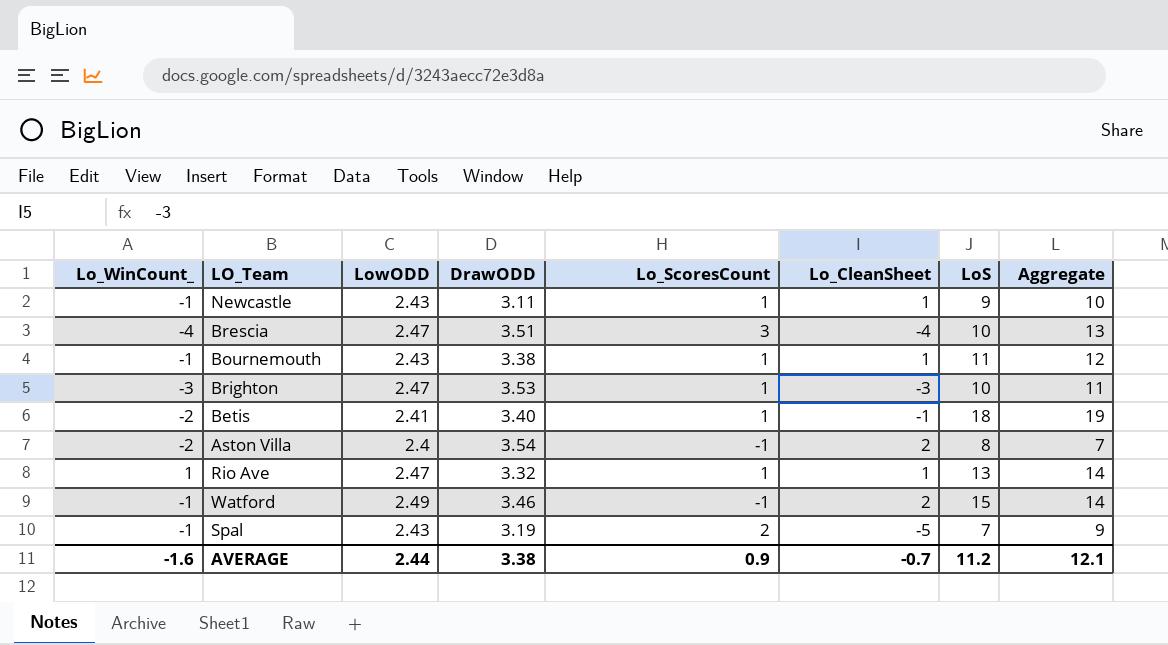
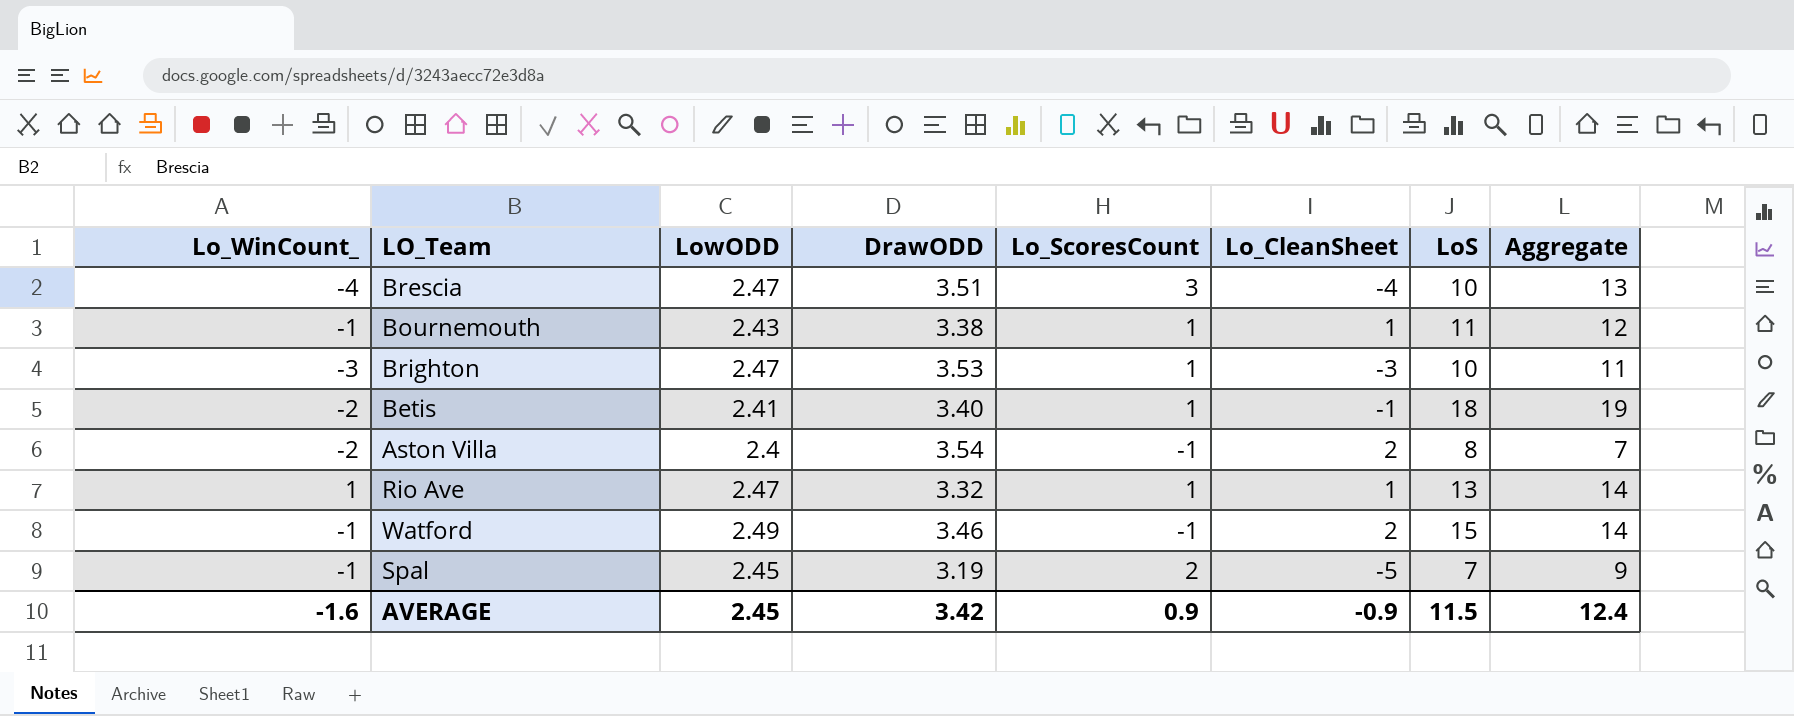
row Newcastle: -1 | 2.43 | 3.11 | 1 | 1 | 9 | 10 -> none
Spal | LowODD: 2.43 -> 2.45
AVERAGE | LowODD: 2.44 -> 2.45
AVERAGE | DrawODD: 3.38 -> 3.42
AVERAGE | Lo_CleanSheet: -0.7 -> -0.9
AVERAGE | LoS: 11.2 -> 11.5
AVERAGE | Aggregate: 12.1 -> 12.4

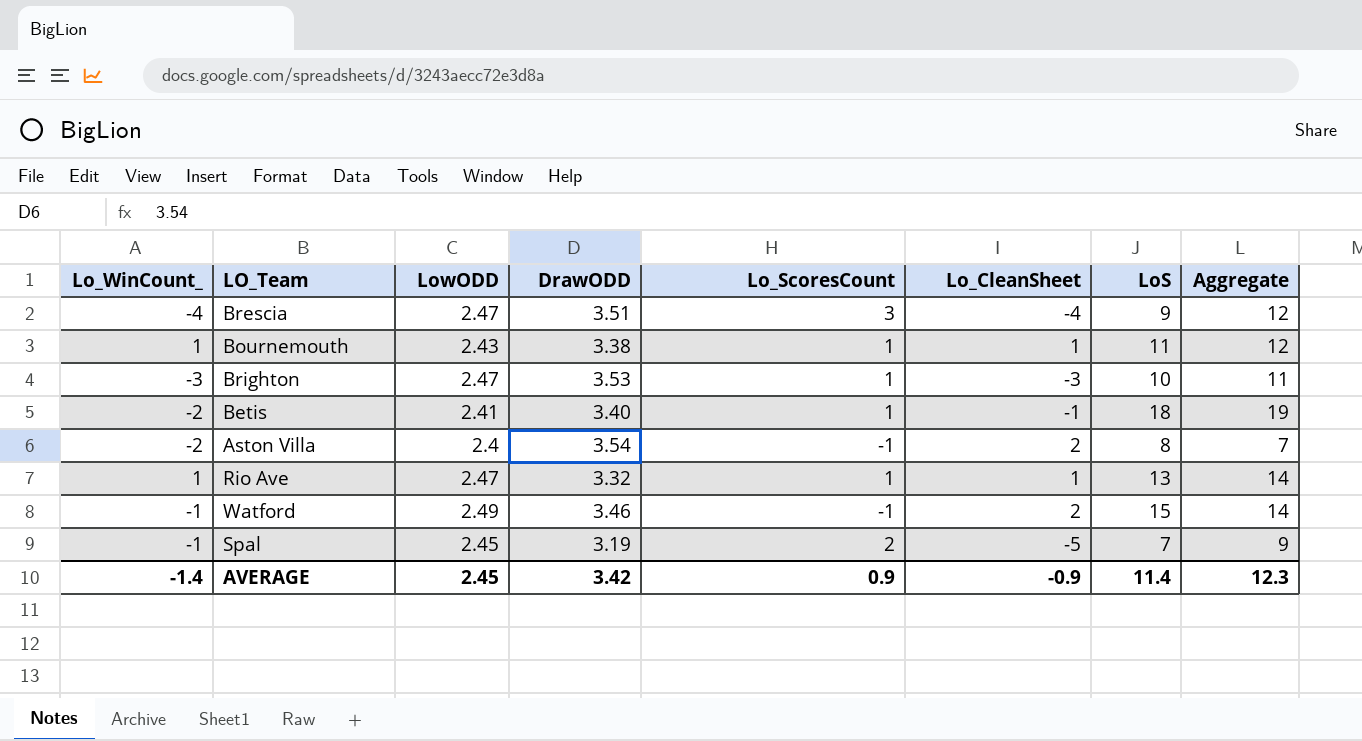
Brescia | LoS: 10 -> 9
Brescia | Aggregate: 13 -> 12
Bournemouth | Lo_WinCount_: -1 -> 1
AVERAGE | Lo_WinCount_: -1.6 -> -1.4
AVERAGE | LoS: 11.5 -> 11.4
AVERAGE | Aggregate: 12.4 -> 12.3

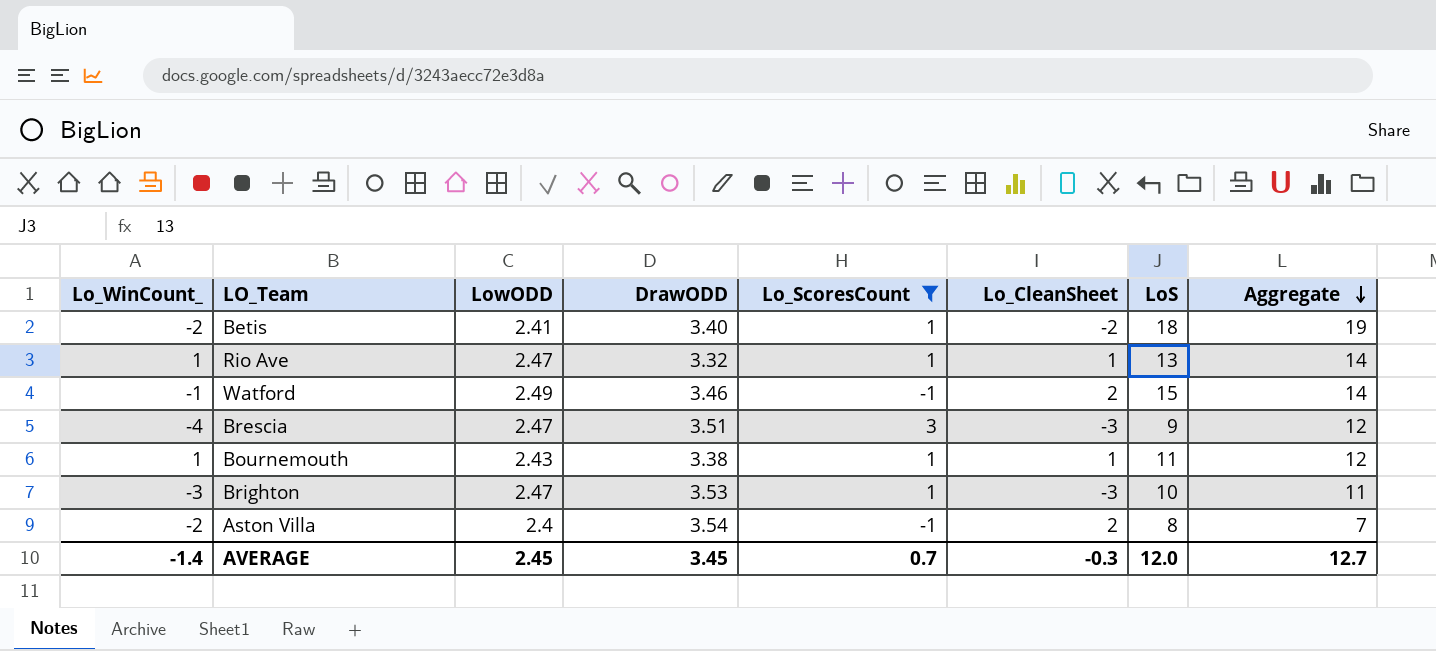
filter: none -> Lo_ScoresCount != 2
row order: none -> Aggregate descending
Betis | Lo_CleanSheet: -1 -> -2
Brescia | Lo_CleanSheet: -4 -> -3
AVERAGE | DrawODD: 3.42 -> 3.45
AVERAGE | Lo_ScoresCount: 0.9 -> 0.7
AVERAGE | Lo_CleanSheet: -0.9 -> -0.3
AVERAGE | LoS: 11.4 -> 12.0
AVERAGE | Aggregate: 12.3 -> 12.7

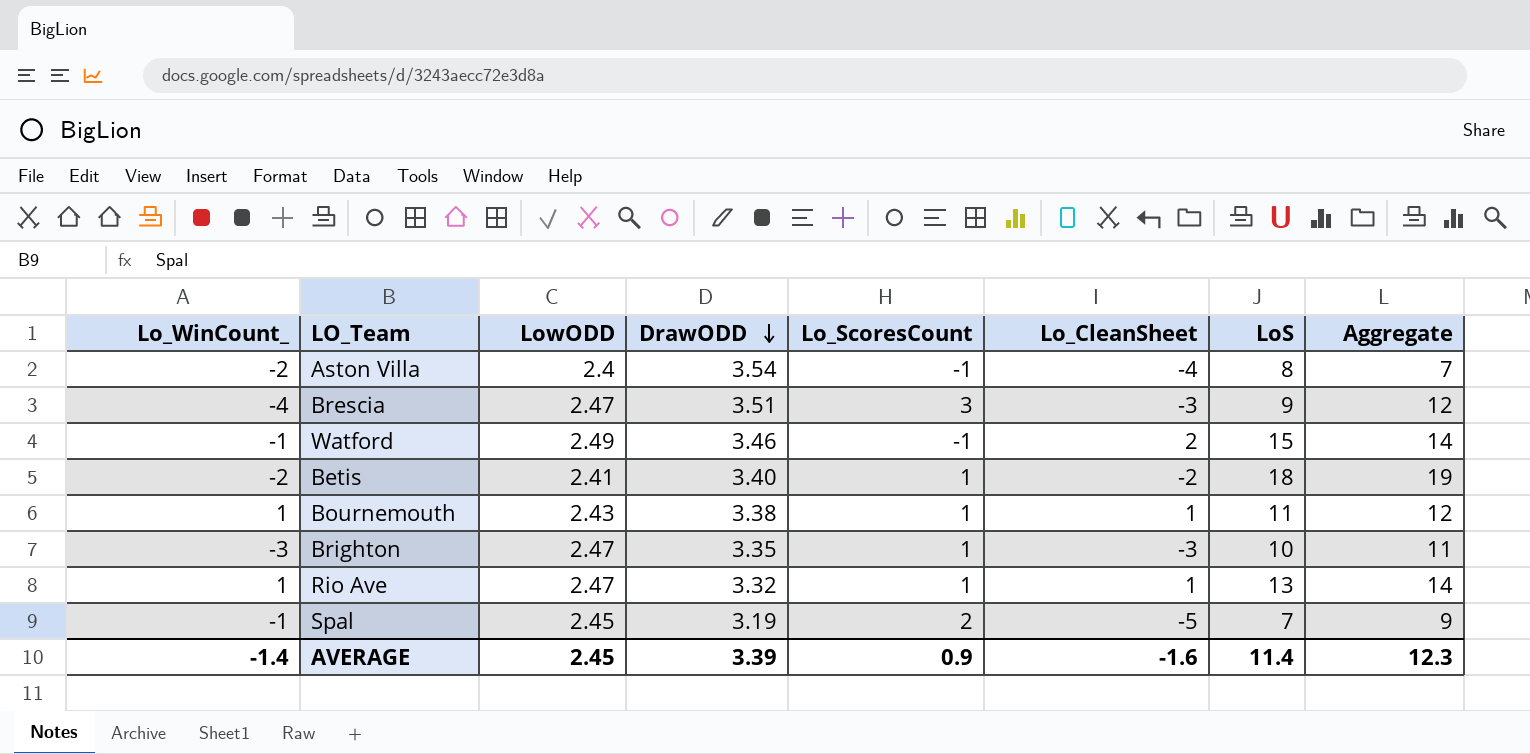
filter: Lo_ScoresCount != 2 -> none
row order: Aggregate descending -> DrawODD descending
Aston Villa | Lo_CleanSheet: 2 -> -4
Brighton | DrawODD: 3.53 -> 3.35
AVERAGE | DrawODD: 3.45 -> 3.39
AVERAGE | Lo_ScoresCount: 0.7 -> 0.9
AVERAGE | Lo_CleanSheet: -0.3 -> -1.6
AVERAGE | LoS: 12.0 -> 11.4
AVERAGE | Aggregate: 12.7 -> 12.3

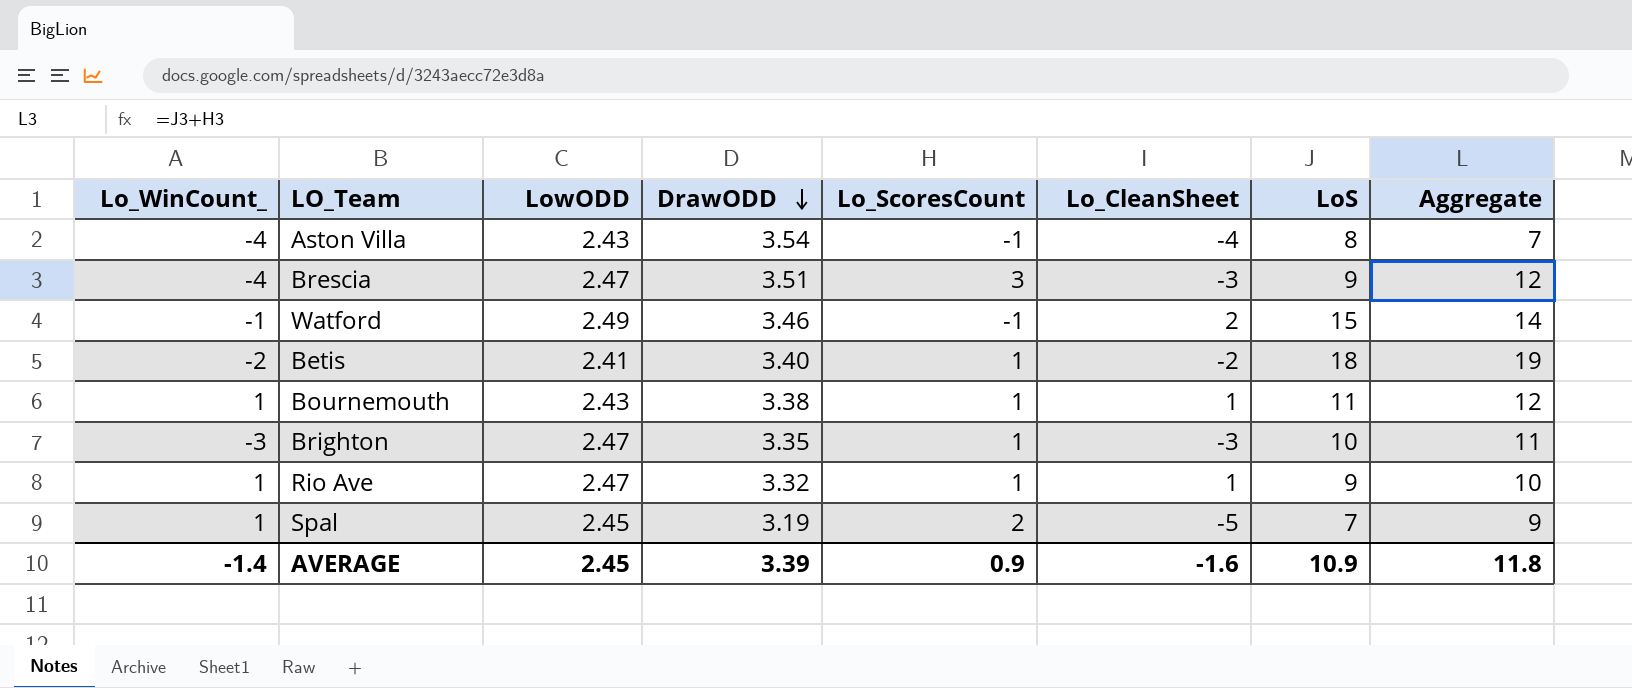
Aston Villa | Lo_WinCount_: -2 -> -4
Aston Villa | LowODD: 2.4 -> 2.43
Rio Ave | LoS: 13 -> 9
Rio Ave | Aggregate: 14 -> 10
Spal | Lo_WinCount_: -1 -> 1
AVERAGE | LoS: 11.4 -> 10.9
AVERAGE | Aggregate: 12.3 -> 11.8

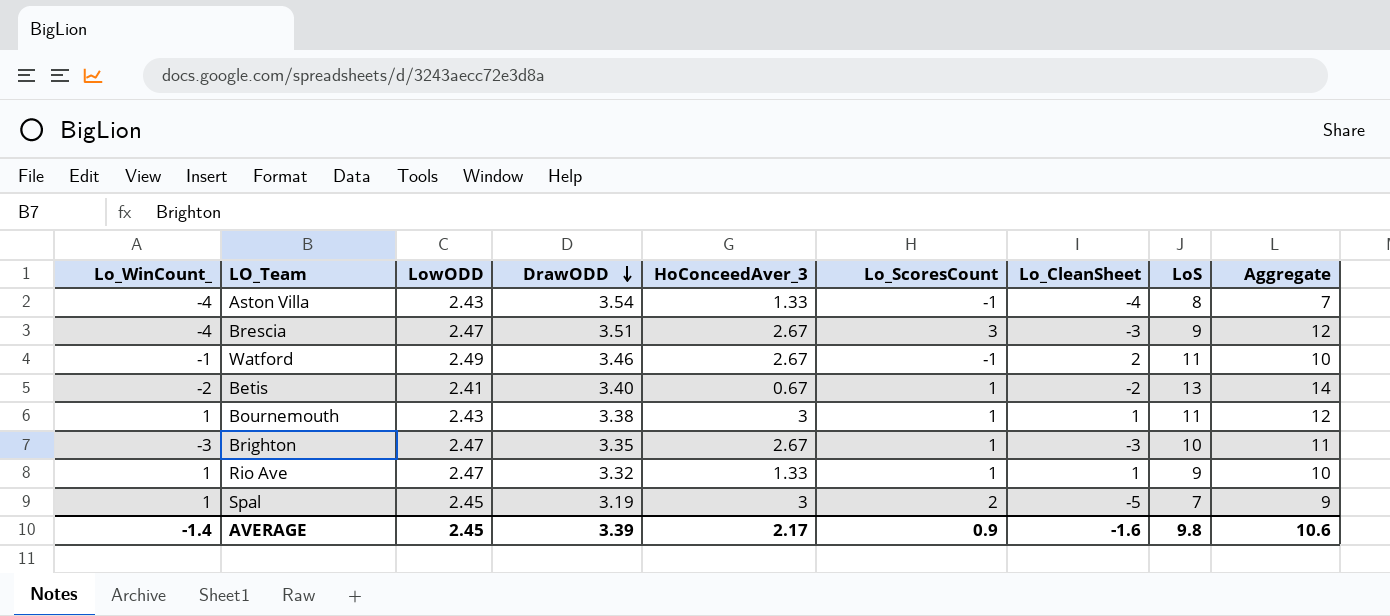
column HoConceedAver_3 | position: none -> 5
Watford | LoS: 15 -> 11
Watford | Aggregate: 14 -> 10
Betis | LoS: 18 -> 13
Betis | Aggregate: 19 -> 14
AVERAGE | LoS: 10.9 -> 9.8
AVERAGE | Aggregate: 11.8 -> 10.6

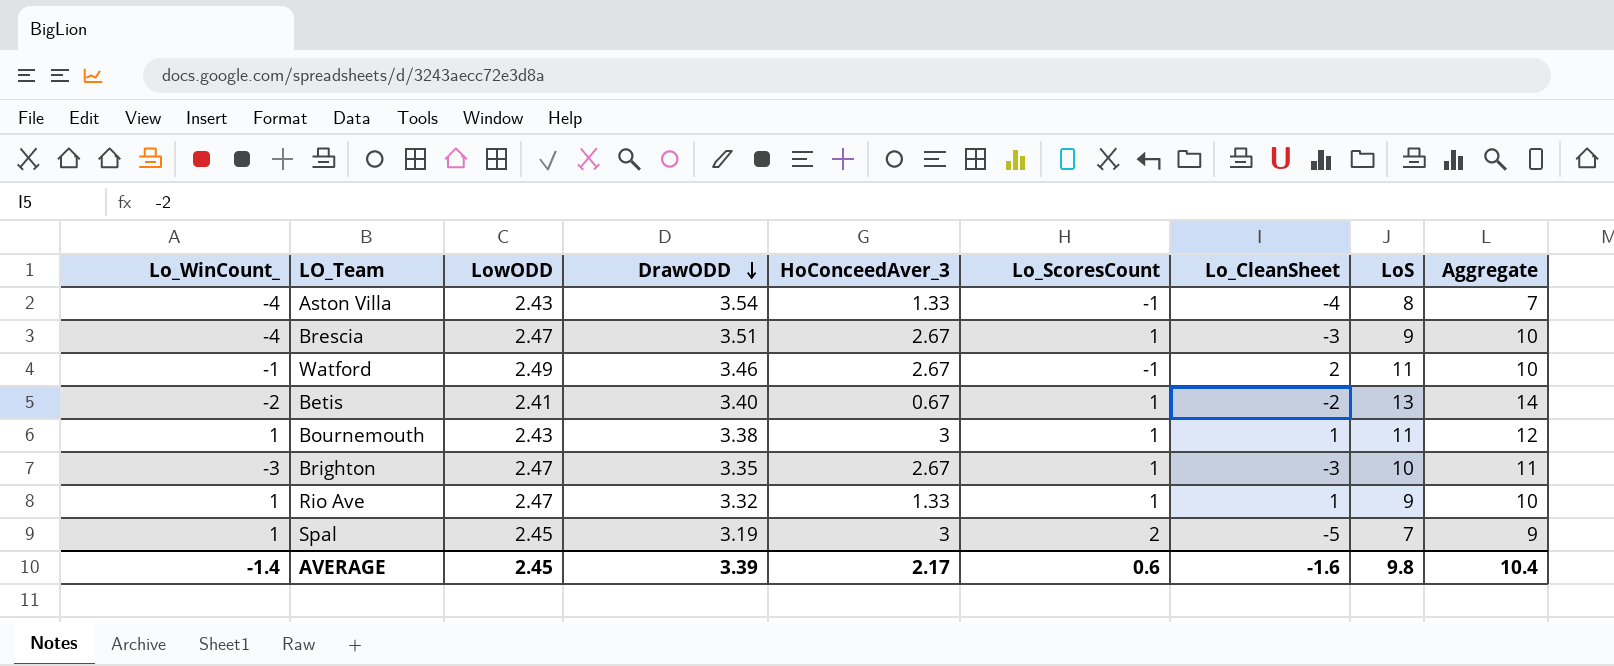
Brescia | Lo_ScoresCount: 3 -> 1
Brescia | Aggregate: 12 -> 10
AVERAGE | Lo_ScoresCount: 0.9 -> 0.6
AVERAGE | Aggregate: 10.6 -> 10.4

